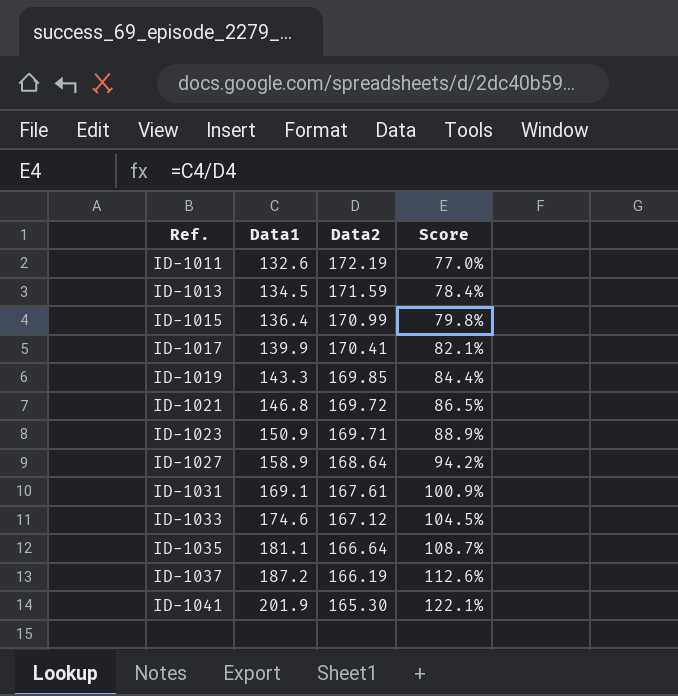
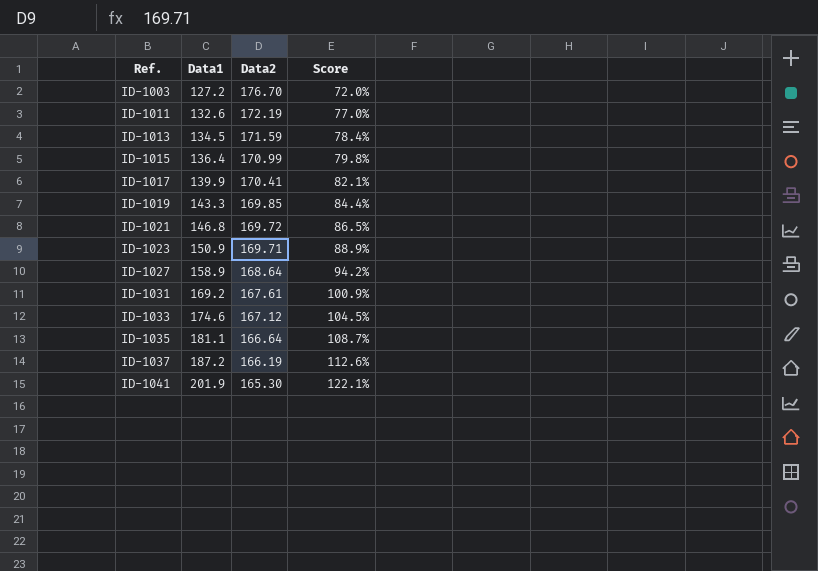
row ID-1003: none -> 127.2 | 176.70 | 72.0%
ID-1031 | Data1: 169.1 -> 169.2

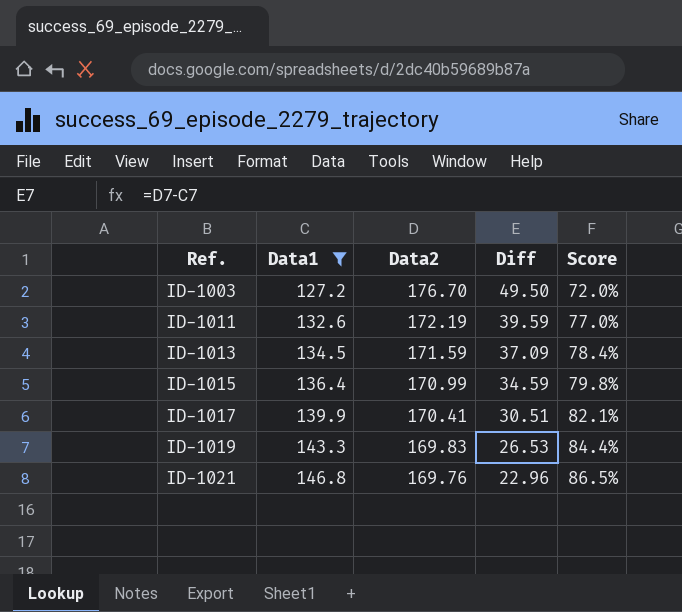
filter: none -> Data1 <= 146.8
column Diff | formula: none -> [Data2] - [Data1]
ID-1019 | Data2: 169.85 -> 169.83
ID-1021 | Data2: 169.72 -> 169.76

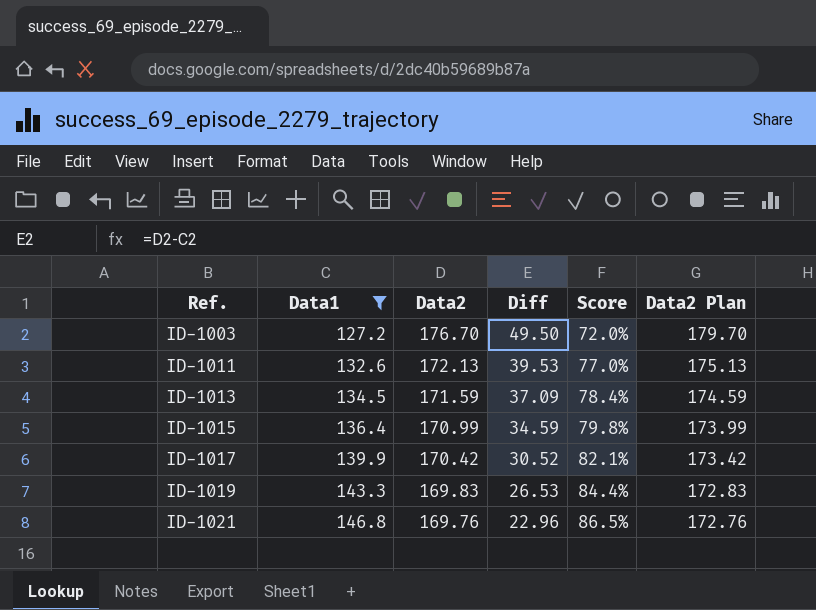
column Data2 Plan | formula: none -> [Data2] + 3
ID-1011 | Data2: 172.19 -> 172.13
ID-1011 | Diff: 39.59 -> 39.53
ID-1017 | Data2: 170.41 -> 170.42
ID-1017 | Diff: 30.51 -> 30.52

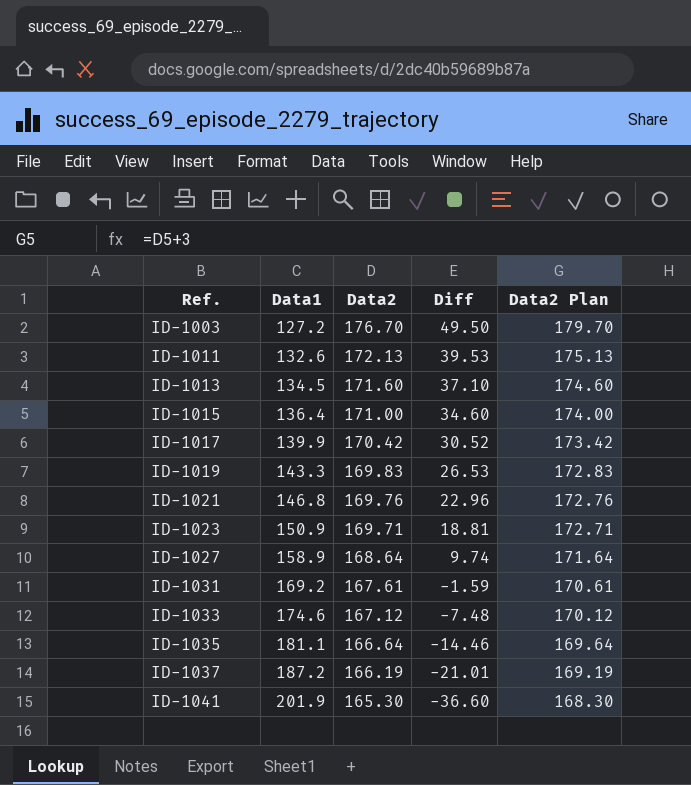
filter: Data1 <= 146.8 -> none
column Score | formula: [Data1] / [Data2] -> none
ID-1013 | Data2: 171.59 -> 171.60
ID-1013 | Diff: 37.09 -> 37.10
ID-1013 | Data2 Plan: 174.59 -> 174.60
ID-1015 | Data2: 170.99 -> 171.00
ID-1015 | Diff: 34.59 -> 34.60
ID-1015 | Data2 Plan: 173.99 -> 174.00

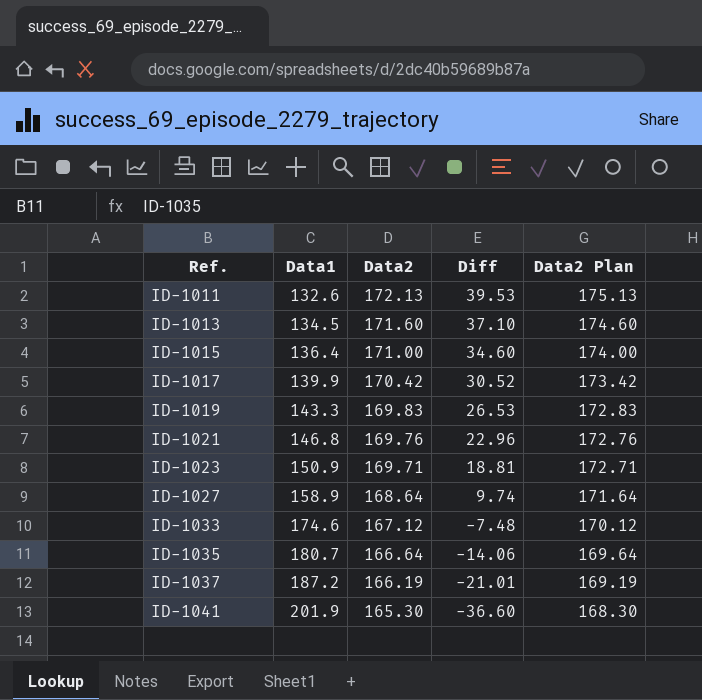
row ID-1003: 127.2 | 176.70 | 49.50 | 179.70 -> none
row ID-1031: 169.2 | 167.61 | -1.59 | 170.61 -> none
ID-1035 | Data1: 181.1 -> 180.7
ID-1035 | Diff: -14.46 -> -14.06

